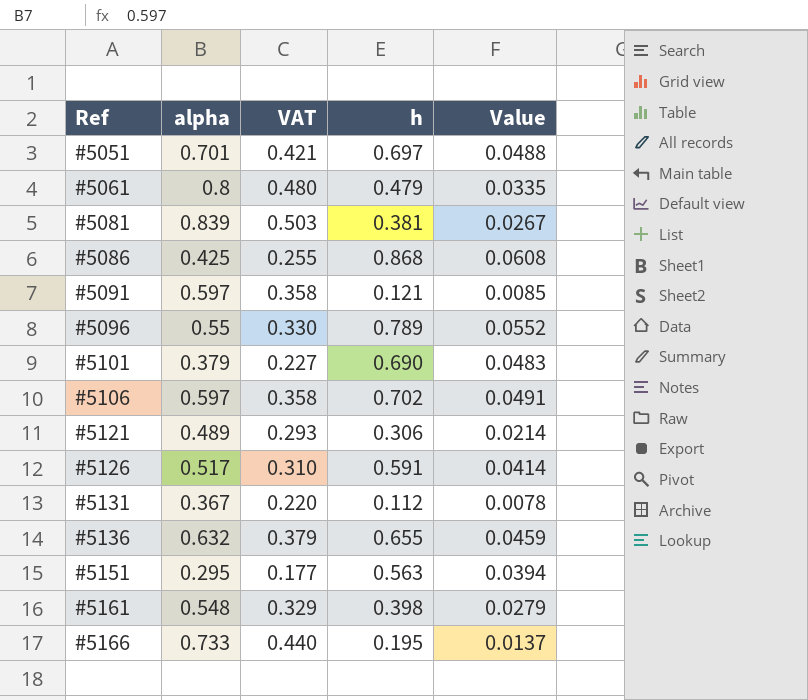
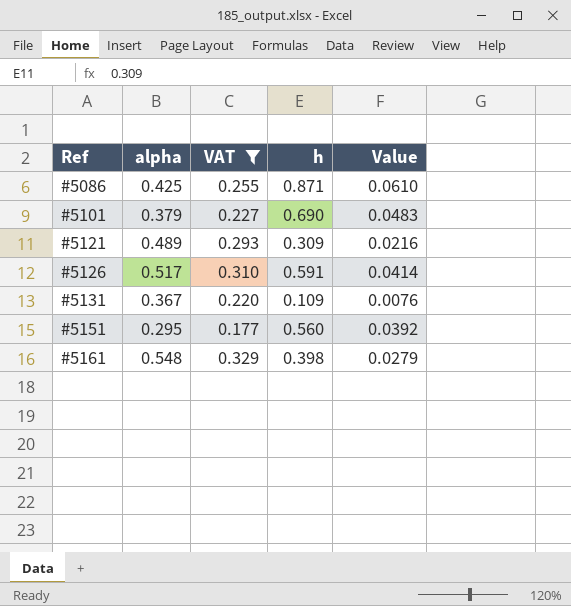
filter: none -> VAT <= 0.329
#5086 | h: 0.868 -> 0.871
#5086 | Value: 0.0608 -> 0.0610
#5121 | h: 0.306 -> 0.309
#5121 | Value: 0.0214 -> 0.0216
#5131 | h: 0.112 -> 0.109
#5131 | Value: 0.0078 -> 0.0076
#5151 | h: 0.563 -> 0.560
#5151 | Value: 0.0394 -> 0.0392

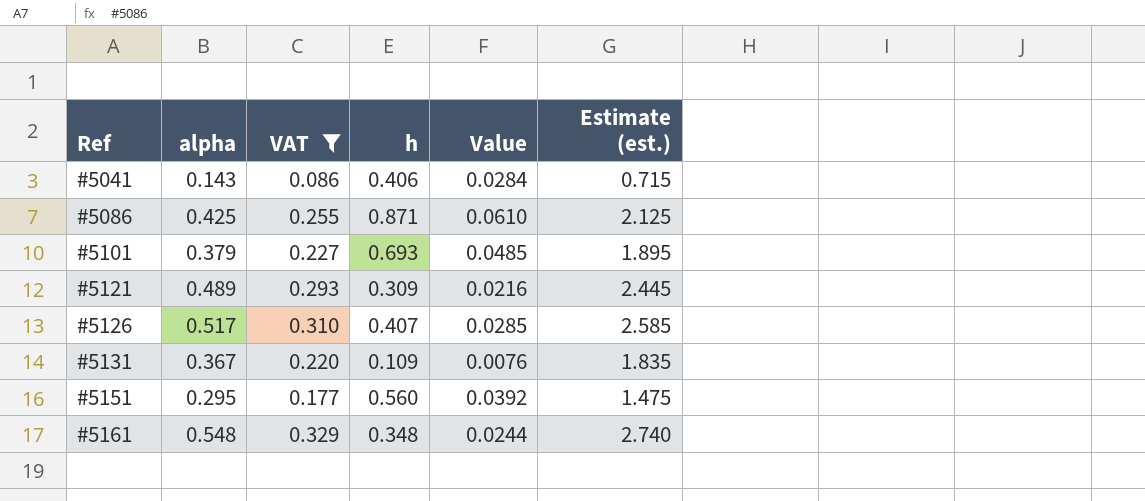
column Estimate (est.) | formula: none -> [alpha] * 5
row #5041: none -> 0.143 | 0.086 | 0.406 | 0.0284 | 0.715
#5101 | h: 0.690 -> 0.693
#5101 | Value: 0.0483 -> 0.0485
#5126 | h: 0.591 -> 0.407
#5126 | Value: 0.0414 -> 0.0285
#5161 | h: 0.398 -> 0.348
#5161 | Value: 0.0279 -> 0.0244

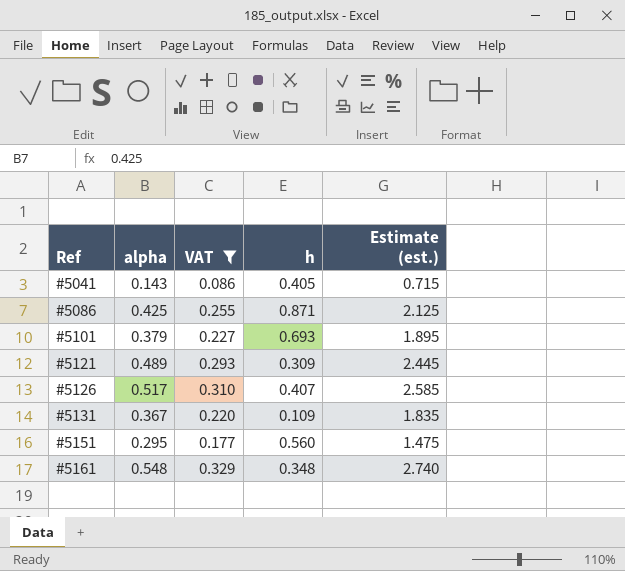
column Value | formula: [h] * 0.07 -> none
#5041 | h: 0.406 -> 0.405

